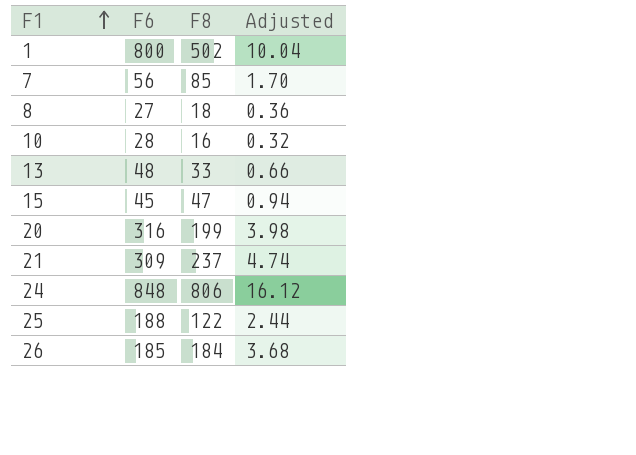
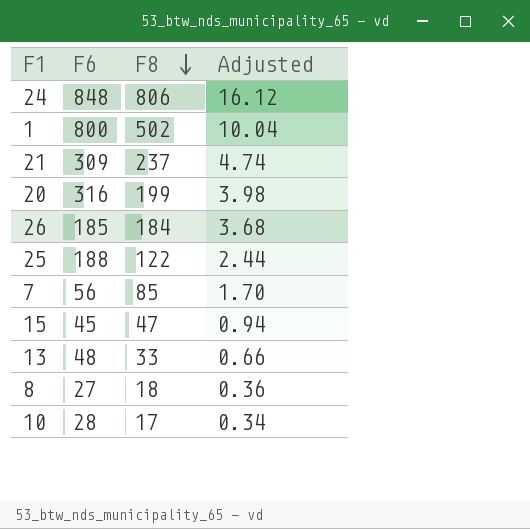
row order: F1 ascending -> F8 descending
10 | F8: 16 -> 17
10 | Adjusted: 0.32 -> 0.34

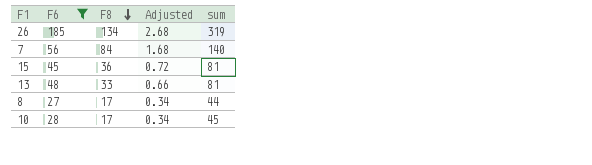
filter: none -> F6 <= 185
column sum | formula: none -> [F6] + [F8]
26 | F8: 184 -> 134
26 | Adjusted: 3.68 -> 2.68
7 | F8: 85 -> 84
7 | Adjusted: 1.70 -> 1.68
15 | F8: 47 -> 36
15 | Adjusted: 0.94 -> 0.72
8 | F8: 18 -> 17
8 | Adjusted: 0.36 -> 0.34

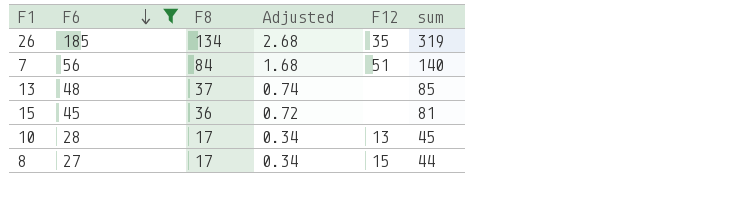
row order: F8 descending -> F6 descending
column F12 | position: none -> 5
13 | F8: 33 -> 37
13 | Adjusted: 0.66 -> 0.74
13 | sum: 81 -> 85

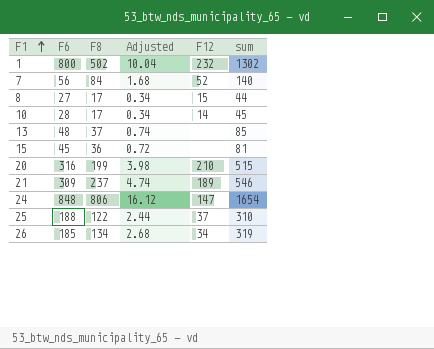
filter: F6 <= 185 -> none
row order: F6 descending -> F1 ascending
7 | F12: 51 -> 52
10 | F12: 13 -> 14
26 | F12: 35 -> 34

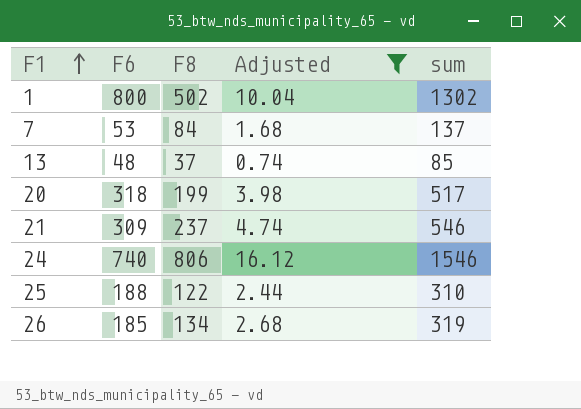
filter: none -> Adjusted >= 0.74
column F12 | position: 5 -> none
7 | F6: 56 -> 53
7 | sum: 140 -> 137
20 | F6: 316 -> 318
20 | sum: 515 -> 517
24 | F6: 848 -> 740
24 | sum: 1654 -> 1546

